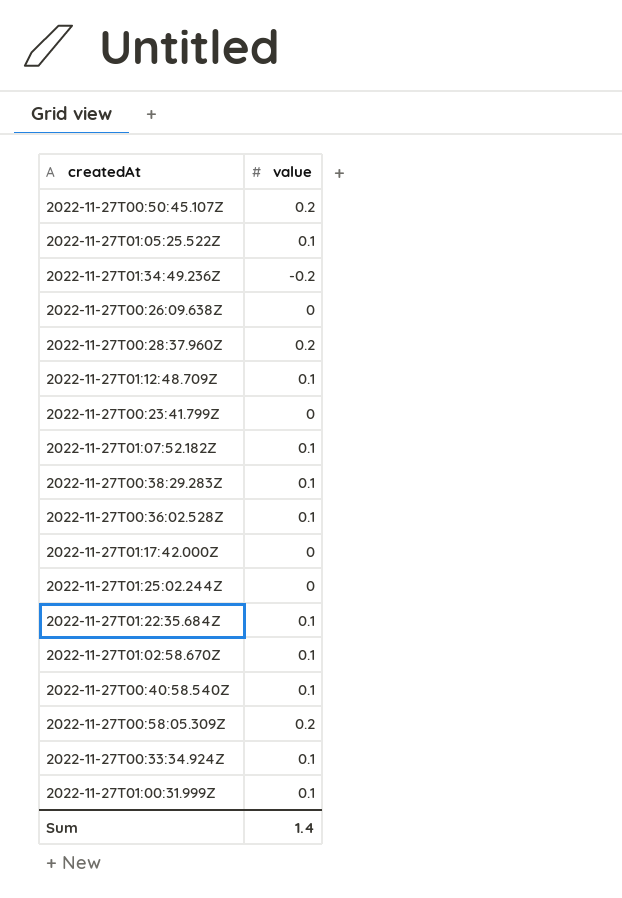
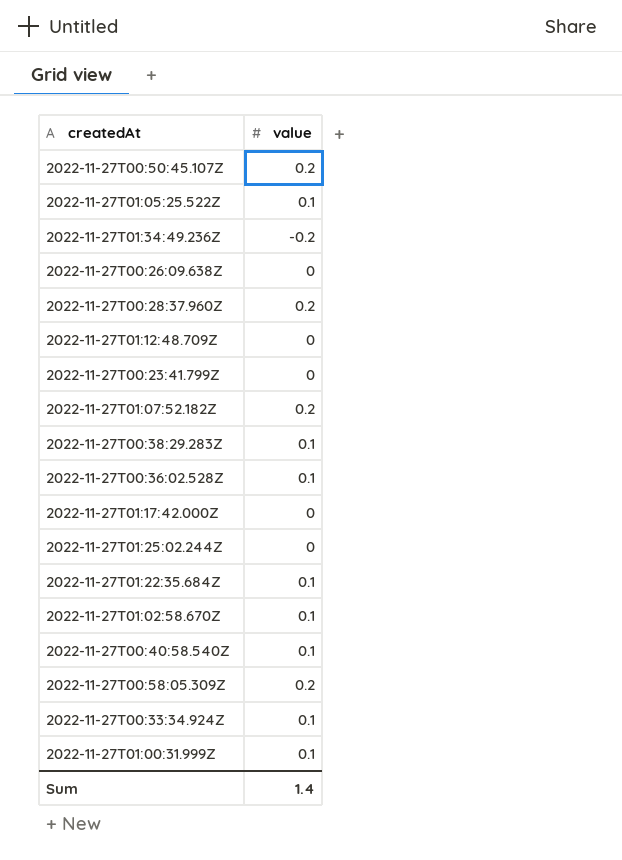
2022-11-27T01:12:48.709Z | value: 0.1 -> 0
2022-11-27T01:07:52.182Z | value: 0.1 -> 0.2

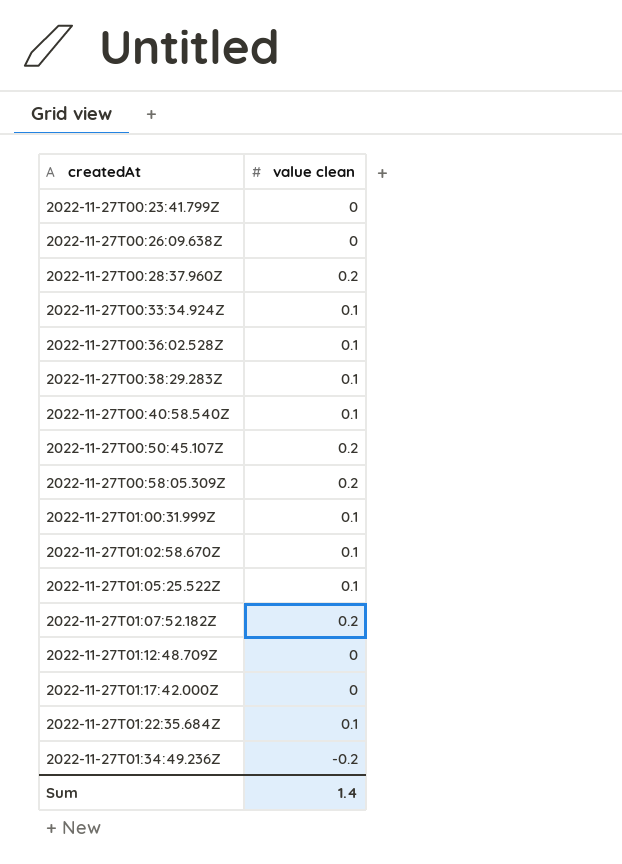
row order: none -> createdAt ascending
column name: value -> value clean
row 2022-11-27T01:25:02.244Z: 0 -> none

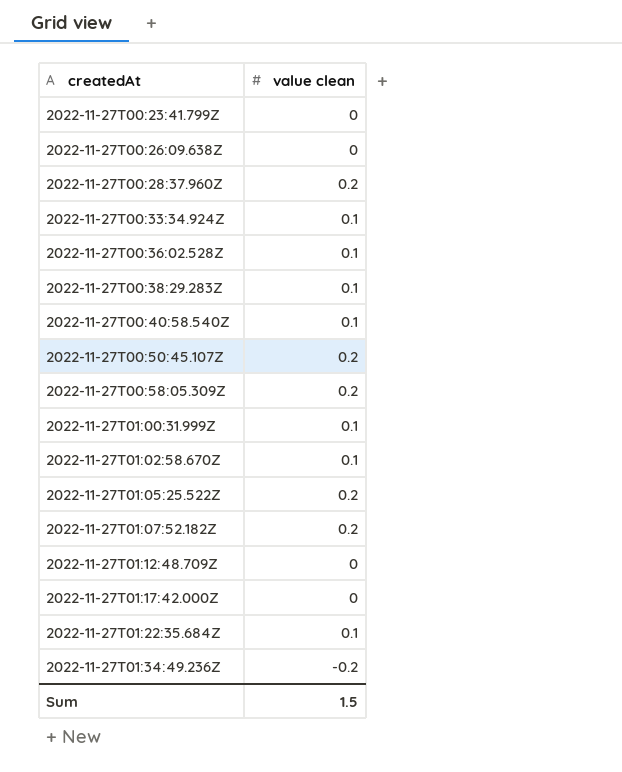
2022-11-27T01:05:25.522Z | value clean: 0.1 -> 0.2
Sum | value clean: 1.4 -> 1.5

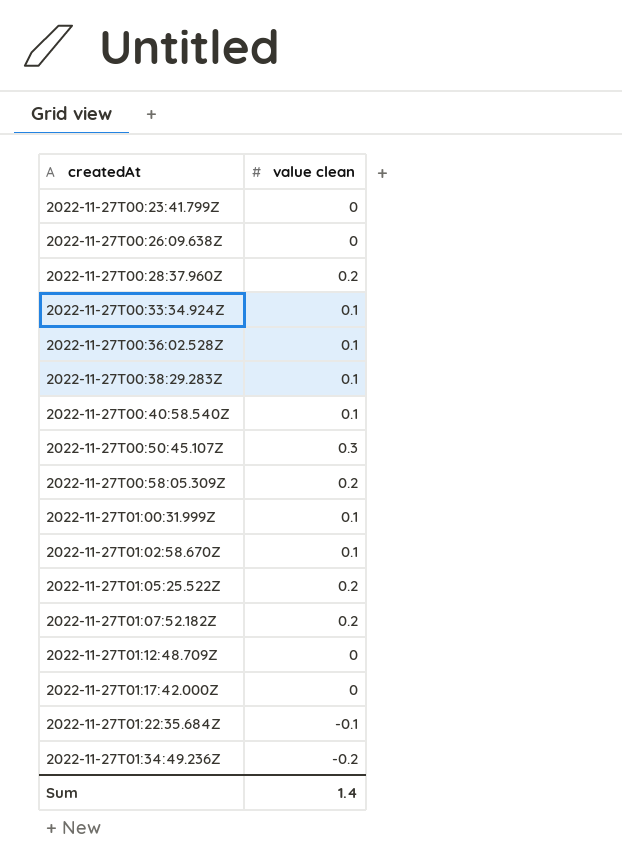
2022-11-27T00:50:45.107Z | value clean: 0.2 -> 0.3
2022-11-27T01:22:35.684Z | value clean: 0.1 -> -0.1
Sum | value clean: 1.5 -> 1.4

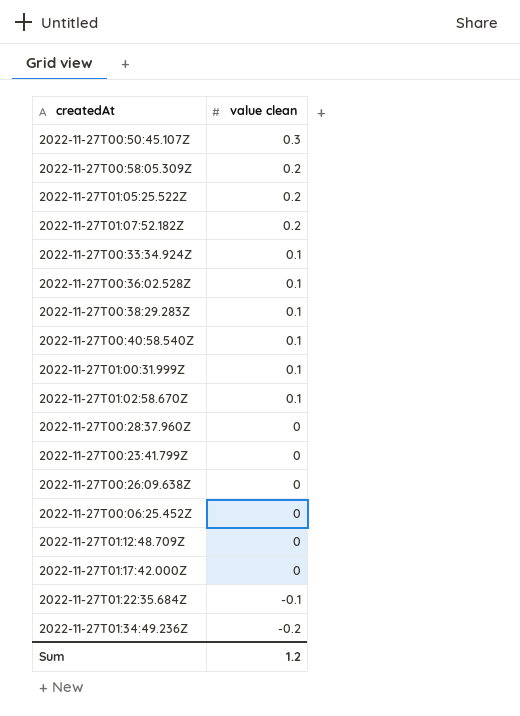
row order: createdAt ascending -> value clean descending
2022-11-27T00:28:37.960Z | value clean: 0.2 -> 0
row 2022-11-27T00:06:25.452Z: none -> 0
Sum | value clean: 1.4 -> 1.2

